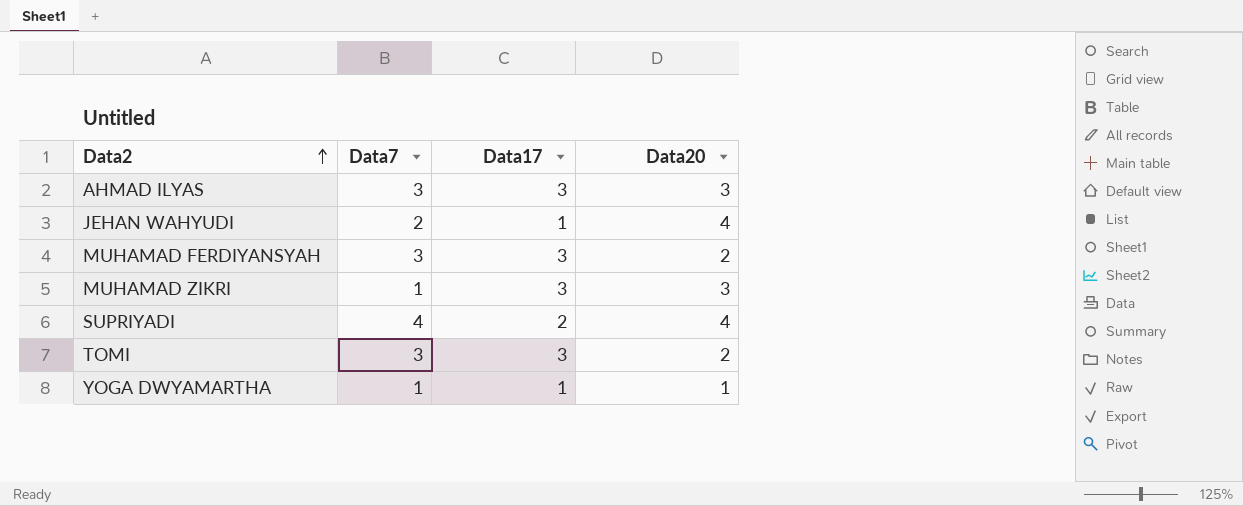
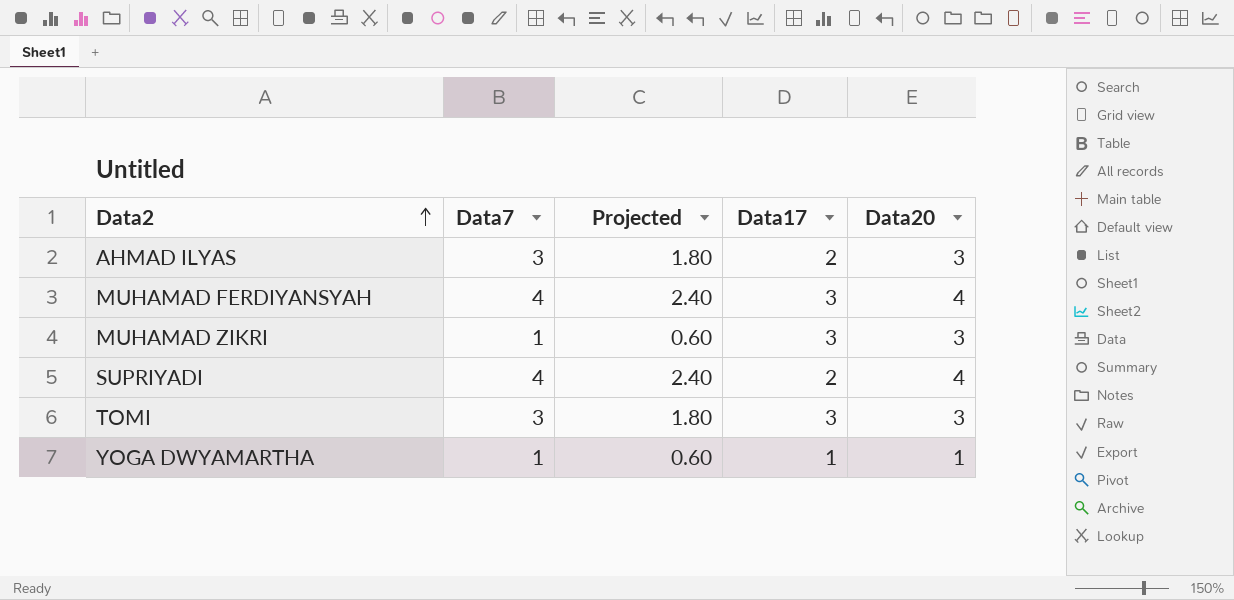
column Projected | formula: none -> [Data7] * 0.6
row JEHAN WAHYUDI: 2 | 1 | 4 -> none
AHMAD ILYAS | Data17: 3 -> 2
MUHAMAD FERDIYANSYAH | Data7: 3 -> 4
MUHAMAD FERDIYANSYAH | Data20: 2 -> 4
TOMI | Data20: 2 -> 3

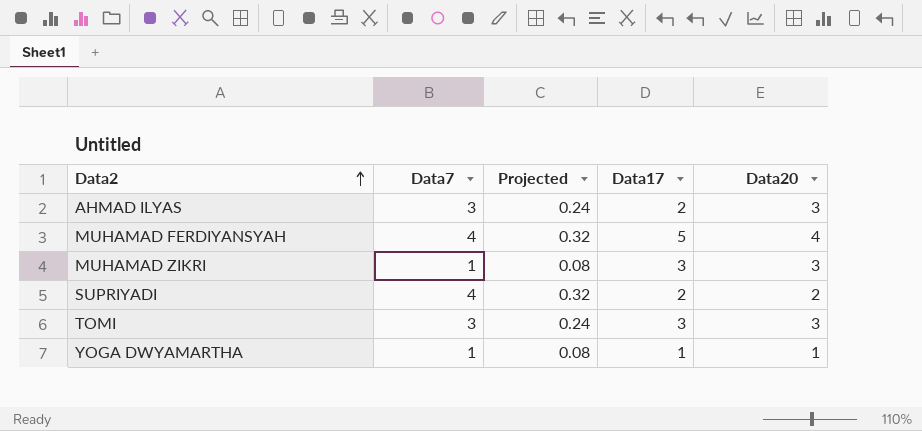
column Projected | formula: [Data7] * 0.6 -> [Data7] * 0.08
MUHAMAD FERDIYANSYAH | Data17: 3 -> 5
SUPRIYADI | Data20: 4 -> 2

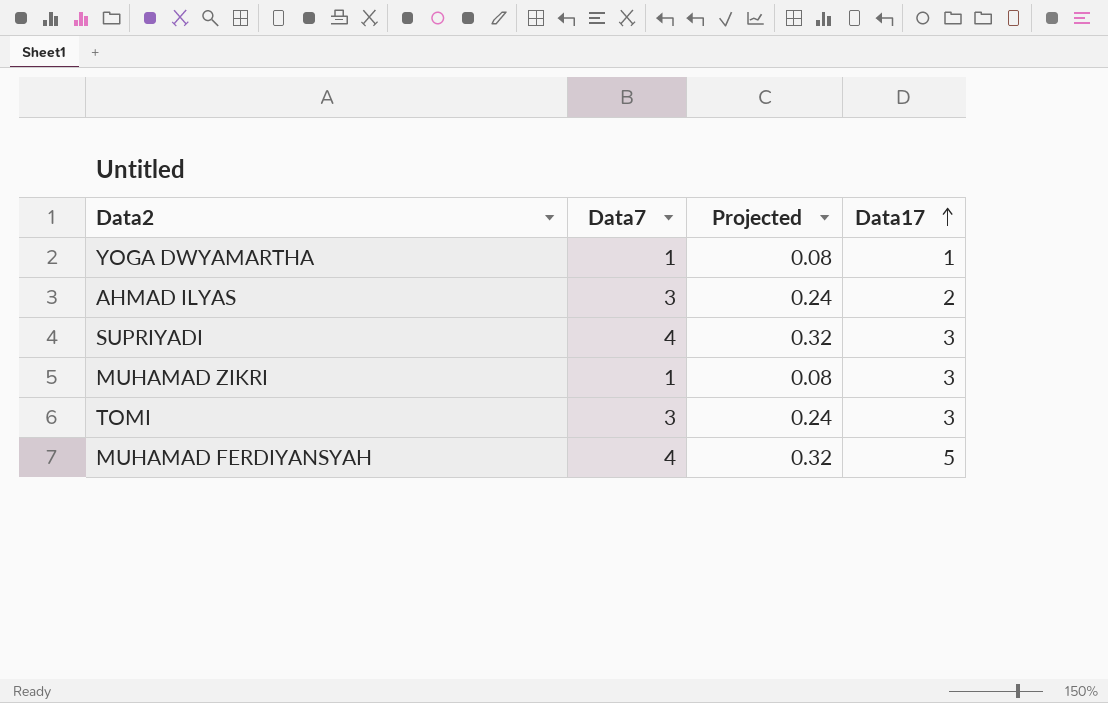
row order: Data2 ascending -> Data17 ascending
column Data20 | position: 5 -> none
SUPRIYADI | Data17: 2 -> 3

